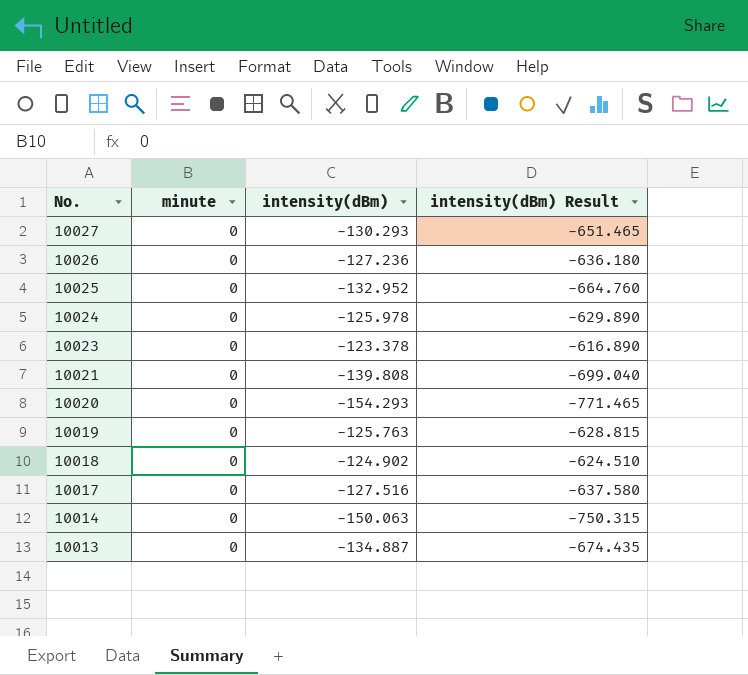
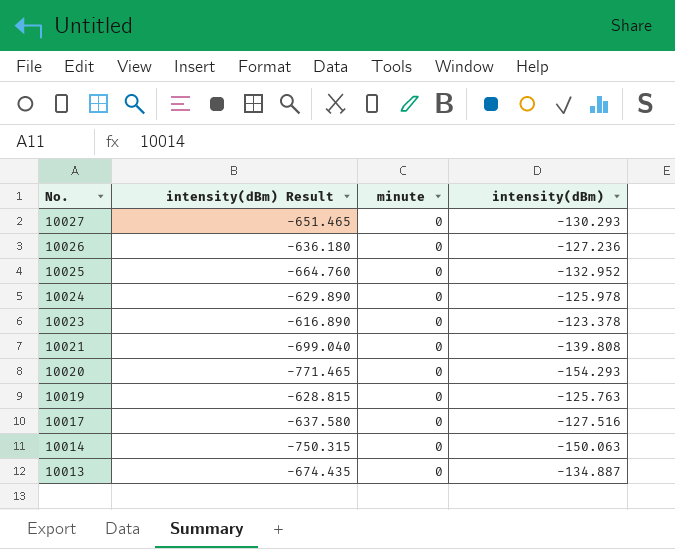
column intensity(dBm) Result | position: 4 -> 2
row 10018: 0 | -124.902 | -624.510 -> none

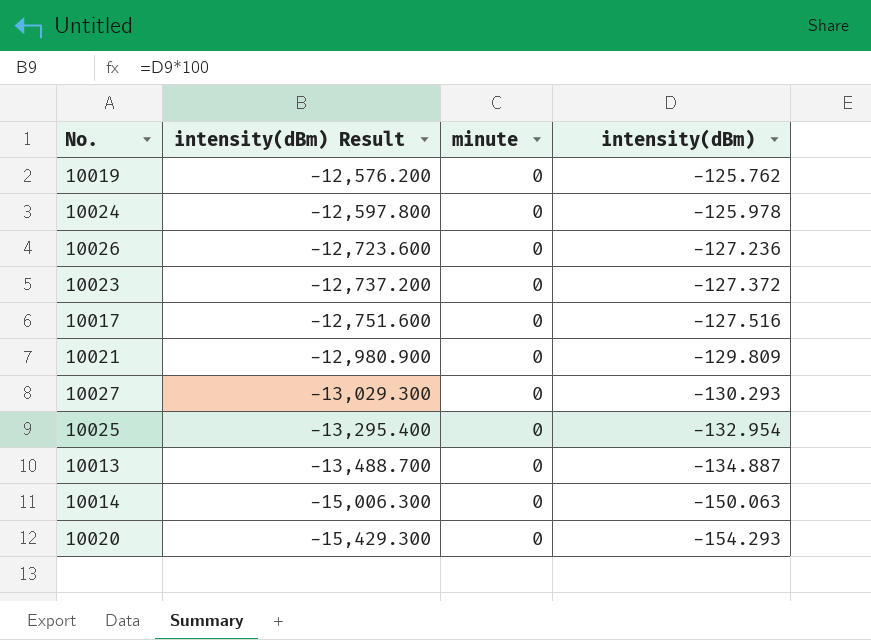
row order: No. descending -> intensity(dBm) Result descending
column intensity(dBm) Result | formula: [intensity(dBm)] * 5 -> [intensity(dBm)] * 100
10019 | intensity(dBm): -125.763 -> -125.762
10023 | intensity(dBm): -123.378 -> -127.372
10021 | intensity(dBm): -139.808 -> -129.809
10025 | intensity(dBm): -132.952 -> -132.954

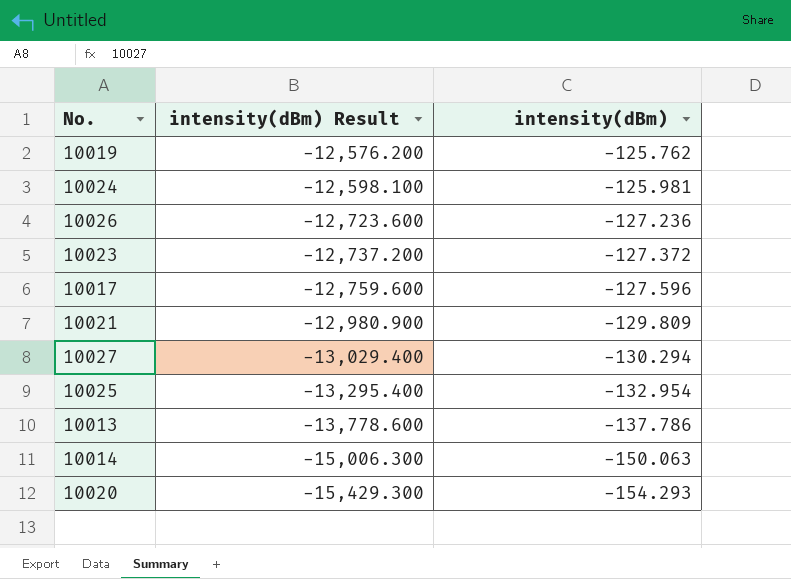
column minute | position: 3 -> none
10024 | intensity(dBm) Result: -12,597.800 -> -12,598.100
10024 | intensity(dBm): -125.978 -> -125.981
10017 | intensity(dBm) Result: -12,751.600 -> -12,759.600
10017 | intensity(dBm): -127.516 -> -127.596
10027 | intensity(dBm) Result: -13,029.300 -> -13,029.400
10027 | intensity(dBm): -130.293 -> -130.294
10013 | intensity(dBm) Result: -13,488.700 -> -13,778.600
10013 | intensity(dBm): -134.887 -> -137.786

